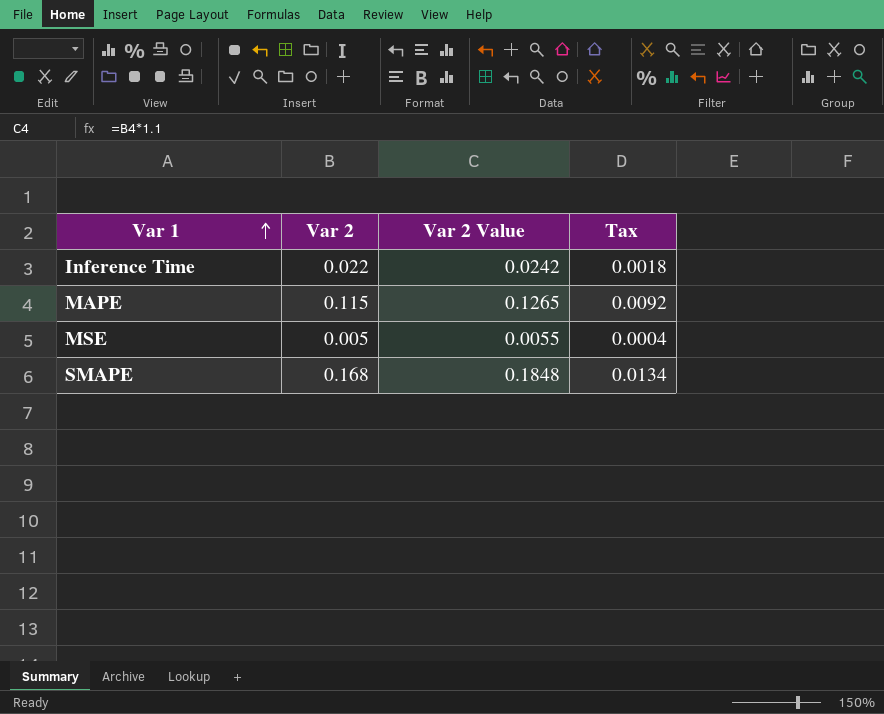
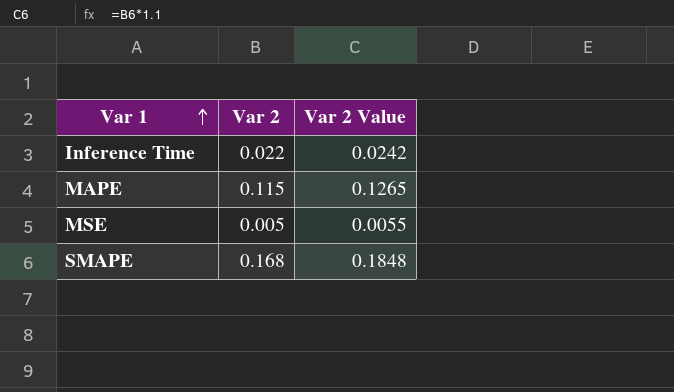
column Tax | formula: [Var 2] * 0.08 -> none

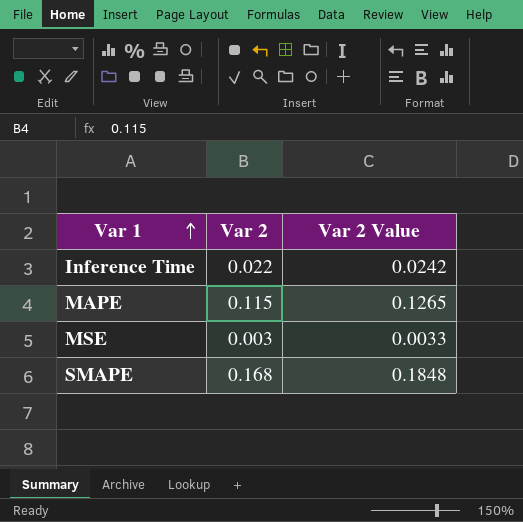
MSE | Var 2: 0.005 -> 0.003
MSE | Var 2 Value: 0.0055 -> 0.0033

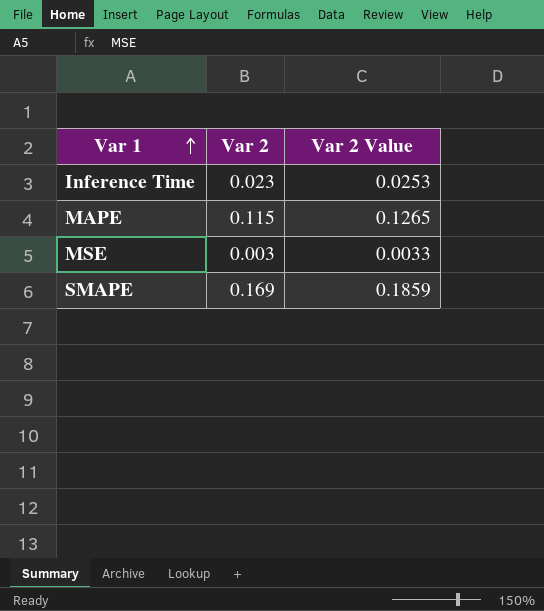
Inference Time | Var 2: 0.022 -> 0.023
Inference Time | Var 2 Value: 0.0242 -> 0.0253
SMAPE | Var 2: 0.168 -> 0.169
SMAPE | Var 2 Value: 0.1848 -> 0.1859

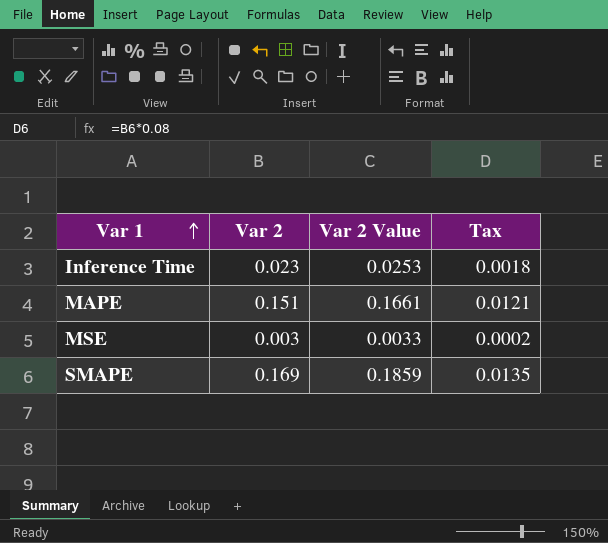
column Tax | formula: none -> [Var 2] * 0.08
MAPE | Var 2: 0.115 -> 0.151
MAPE | Var 2 Value: 0.1265 -> 0.1661

